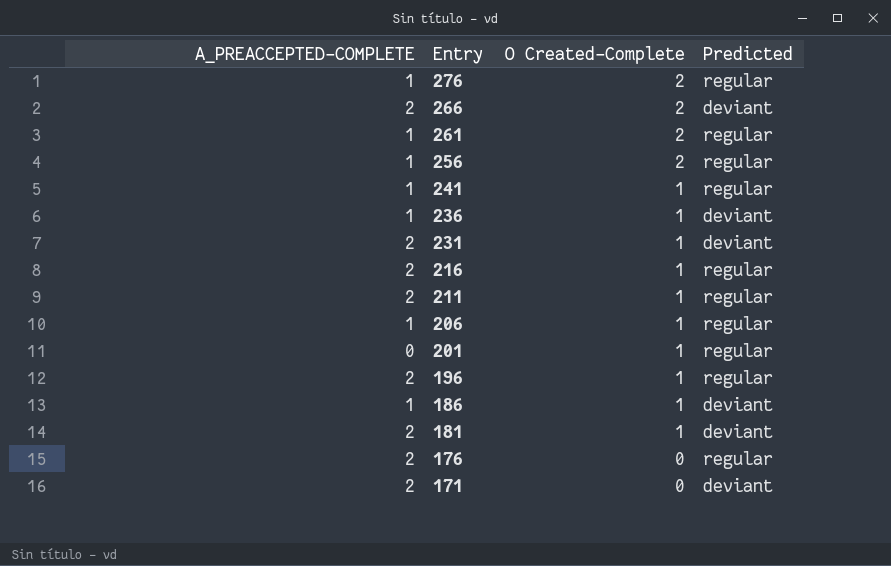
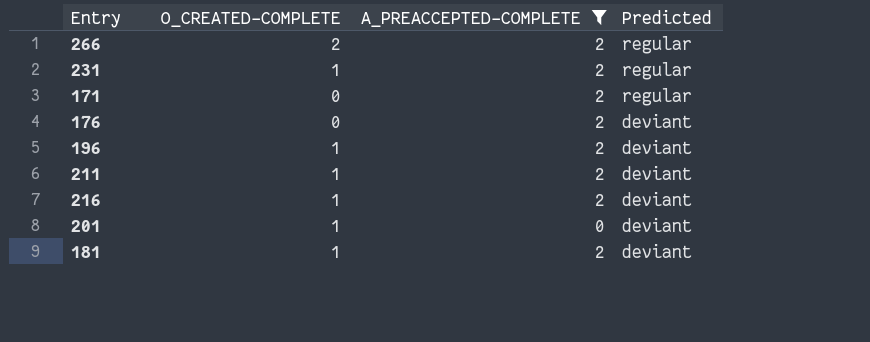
filter: none -> A_PREACCEPTED-COMPLETE != 1
row order: Entry descending -> Predicted descending
column name: O Created-Complete -> O_CREATED-COMPLETE
column A_PREACCEPTED-COMPLETE | position: 1 -> 3
266 | Predicted: deviant -> regular
231 | Predicted: deviant -> regular
171 | Predicted: deviant -> regular
176 | Predicted: regular -> deviant
196 | Predicted: regular -> deviant
211 | Predicted: regular -> deviant
216 | Predicted: regular -> deviant
201 | Predicted: regular -> deviant

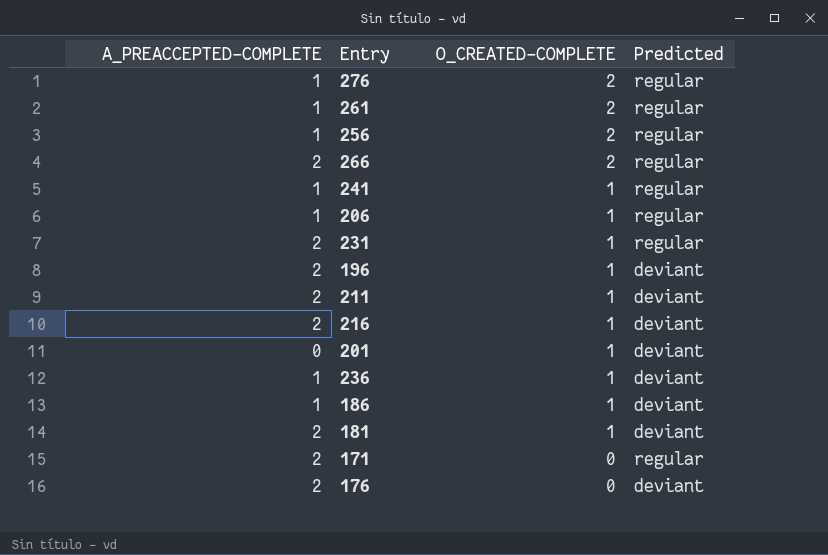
filter: A_PREACCEPTED-COMPLETE != 1 -> none
row order: Predicted descending -> O_CREATED-COMPLETE descending
column A_PREACCEPTED-COMPLETE | position: 3 -> 1

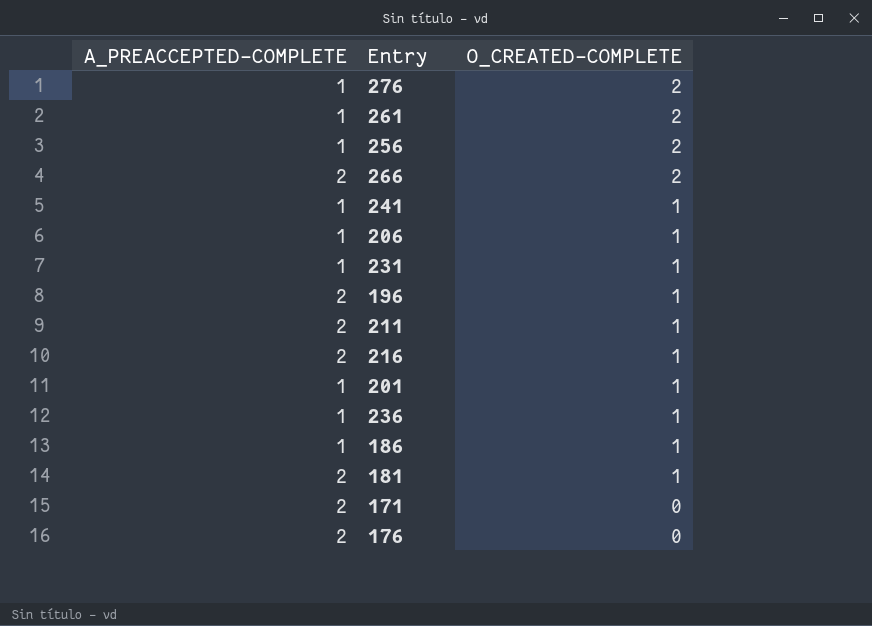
column Predicted | position: 4 -> none
231 | A_PREACCEPTED-COMPLETE: 2 -> 1
201 | A_PREACCEPTED-COMPLETE: 0 -> 1

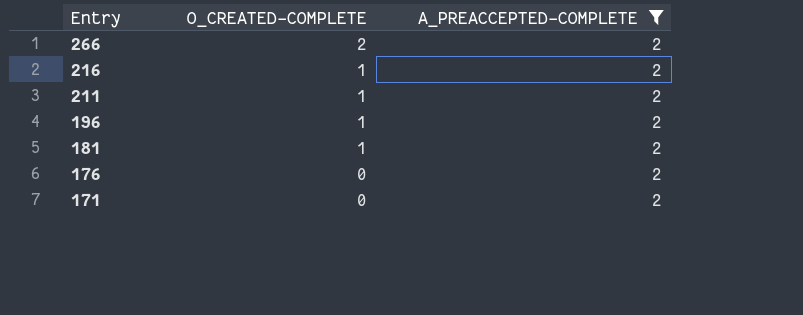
filter: none -> A_PREACCEPTED-COMPLETE = 2
row order: O_CREATED-COMPLETE descending -> Entry descending
column A_PREACCEPTED-COMPLETE | position: 1 -> 3

